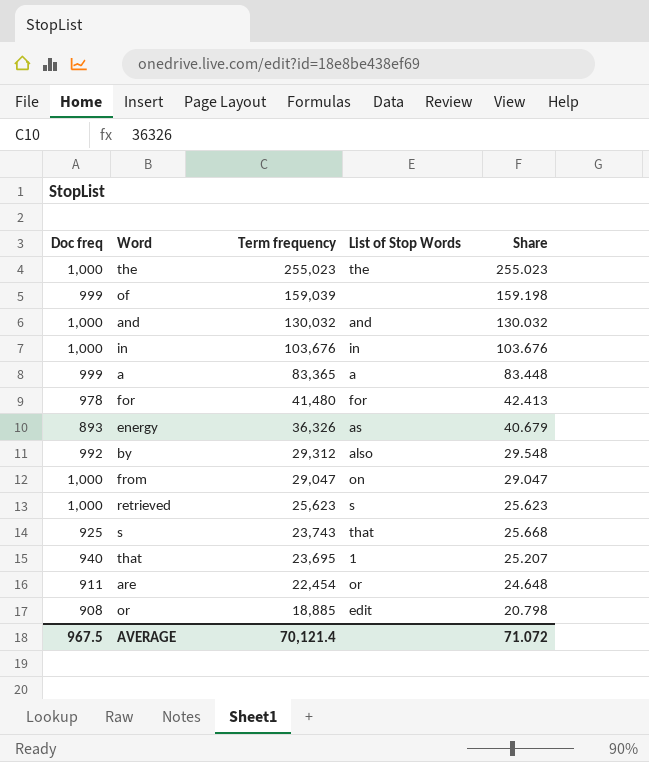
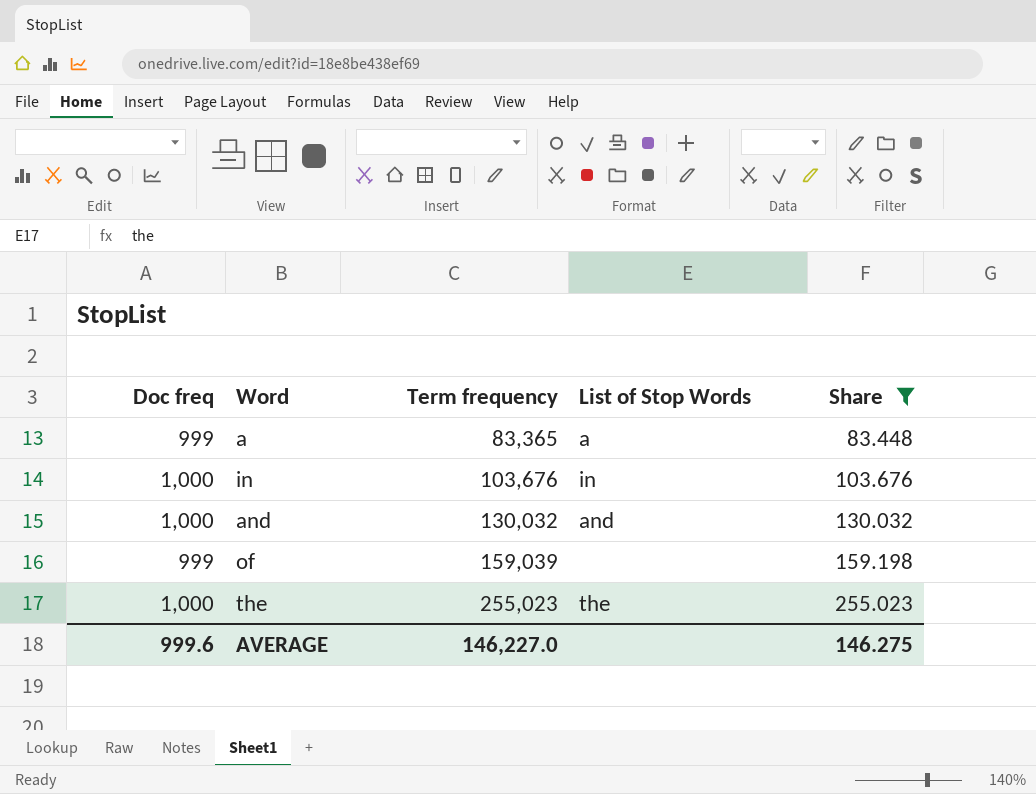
filter: none -> Share >= 83.448
row order: Term frequency descending -> Term frequency ascending
AVERAGE | Doc freq: 967.5 -> 999.6
AVERAGE | Term frequency: 70,121.4 -> 146,227.0
AVERAGE | Share: 71.072 -> 146.275

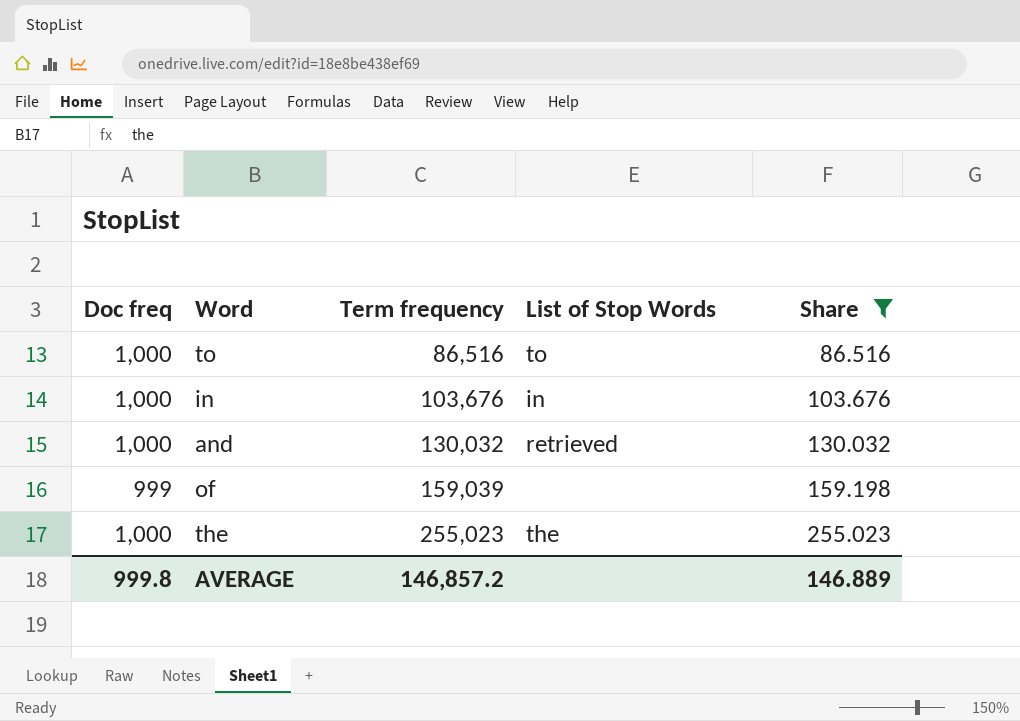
row a: 999 | 83,365 | a | 83.448 -> none
row to: none -> 1,000 | 86,516 | to | 86.516
and | List of Stop Words: and -> retrieved
AVERAGE | Doc freq: 999.6 -> 999.8
AVERAGE | Term frequency: 146,227.0 -> 146,857.2
AVERAGE | Share: 146.275 -> 146.889

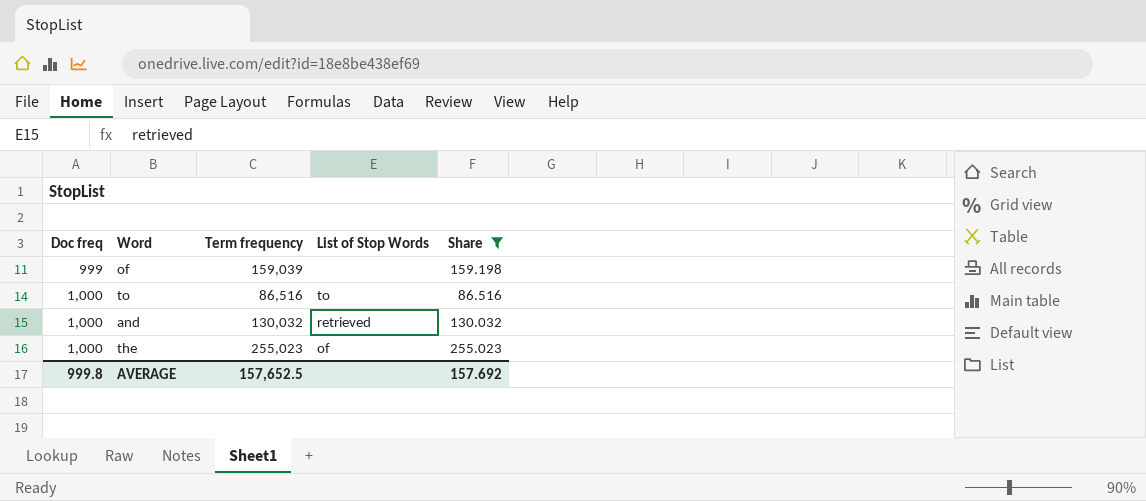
row order: Term frequency ascending -> Doc freq ascending
row in: 1,000 | 103,676 | in | 103.676 -> none
the | List of Stop Words: the -> of
AVERAGE | Term frequency: 146,857.2 -> 157,652.5
AVERAGE | Share: 146.889 -> 157.692

